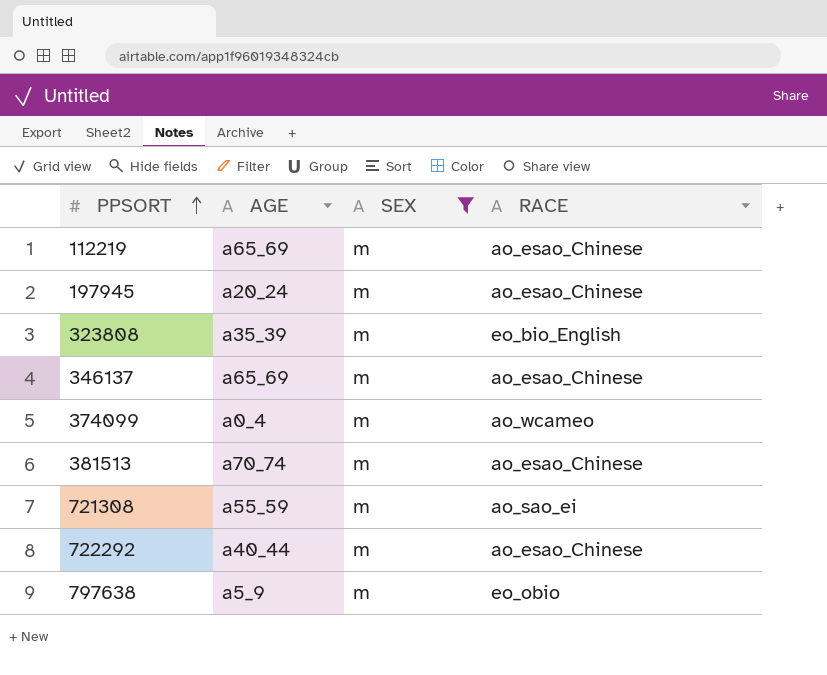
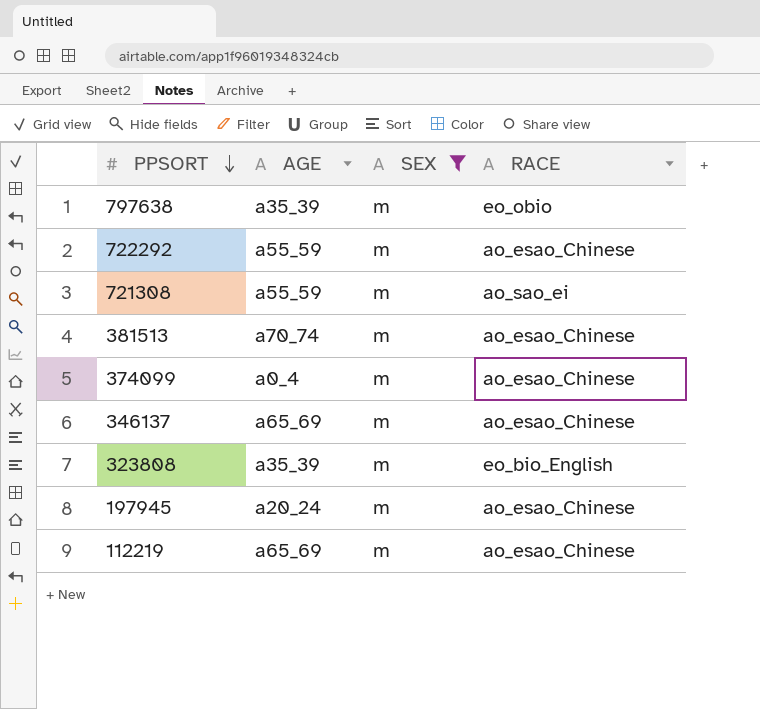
row order: PPSORT ascending -> PPSORT descending
797638 | AGE: a5_9 -> a35_39
722292 | AGE: a40_44 -> a55_59
374099 | RACE: ao_wcameo -> ao_esao_Chinese

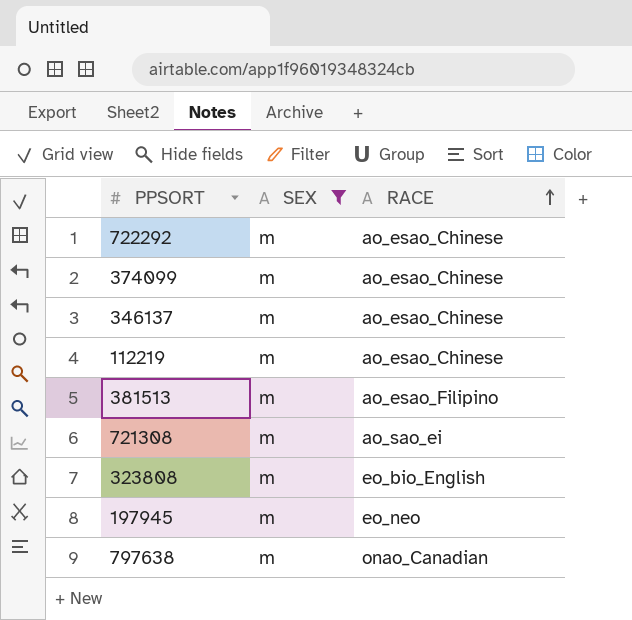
row order: PPSORT descending -> RACE ascending
column AGE | position: 2 -> none
381513 | RACE: ao_esao_Chinese -> ao_esao_Filipino
197945 | RACE: ao_esao_Chinese -> eo_neo
797638 | RACE: eo_obio -> onao_Canadian

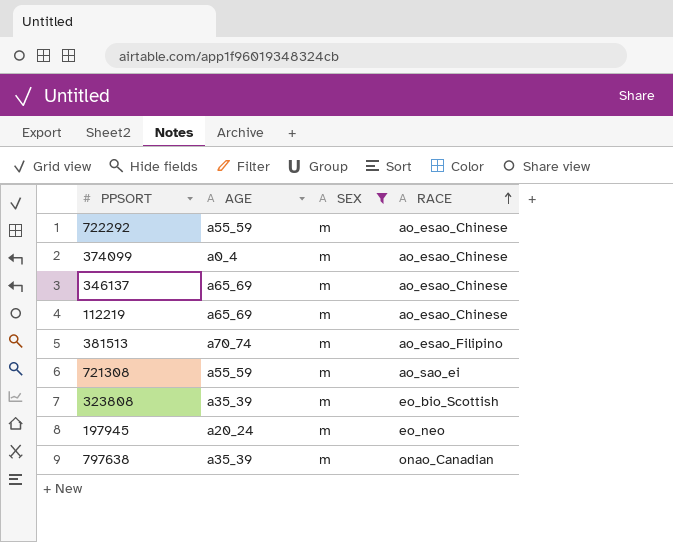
column AGE | position: none -> 2
323808 | RACE: eo_bio_English -> eo_bio_Scottish

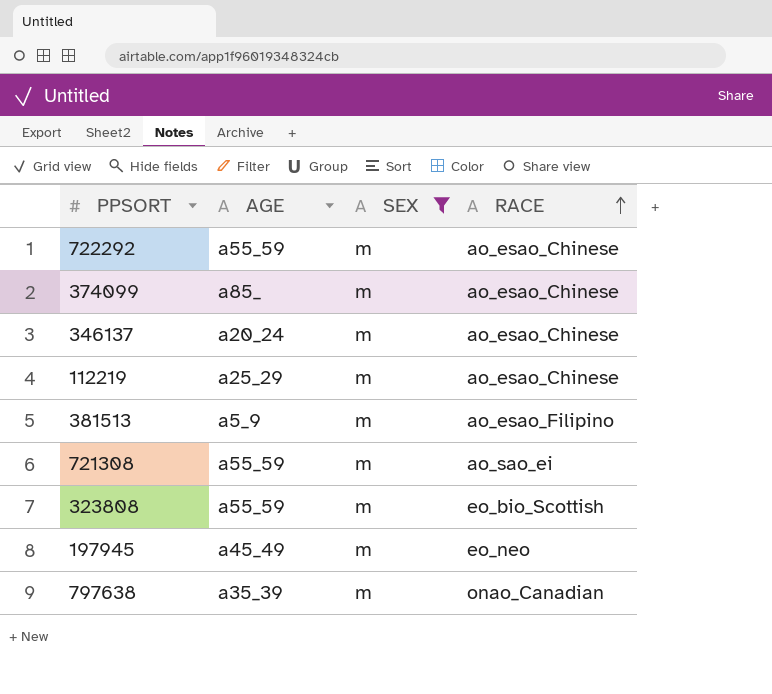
374099 | AGE: a0_4 -> a85_
346137 | AGE: a65_69 -> a20_24
112219 | AGE: a65_69 -> a25_29
381513 | AGE: a70_74 -> a5_9
323808 | AGE: a35_39 -> a55_59
197945 | AGE: a20_24 -> a45_49

